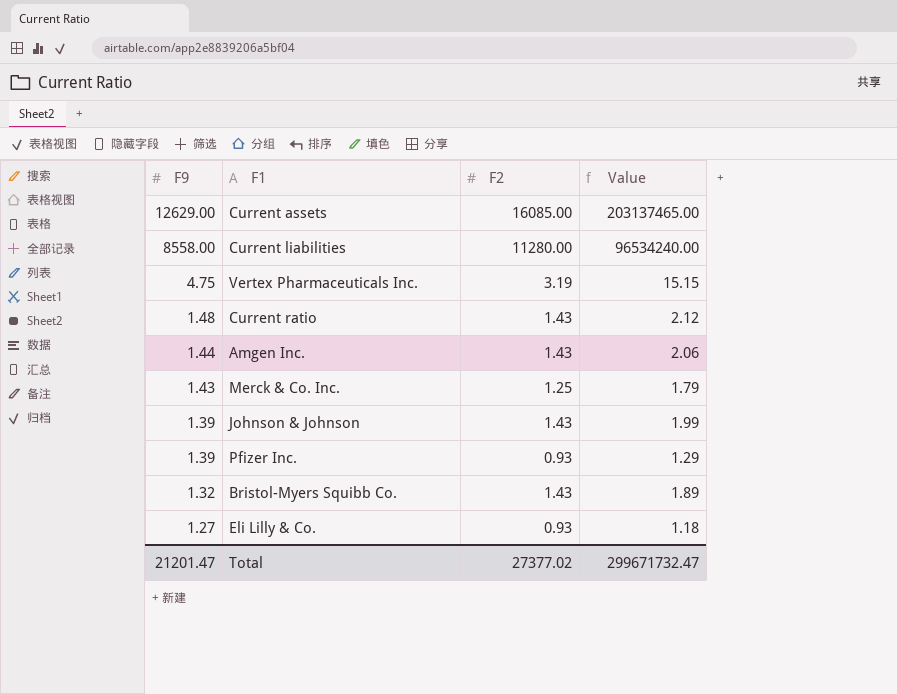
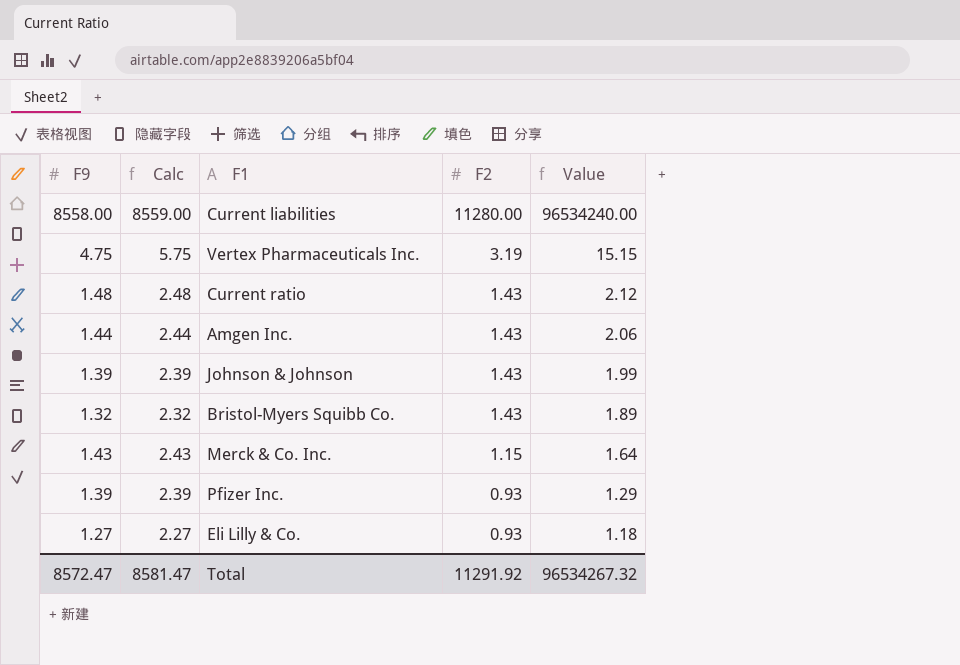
row order: F9 descending -> F2 descending
column Calc | formula: none -> [F9] + 1
row Current assets: 12629.00 | 16085.00 | 203137465.00 -> none
Merck & Co. Inc. | F2: 1.25 -> 1.15
Merck & Co. Inc. | Value: 1.79 -> 1.64
Total | F9: 21201.47 -> 8572.47
Total | F2: 27377.02 -> 11291.92
Total | Value: 299671732.47 -> 96534267.32

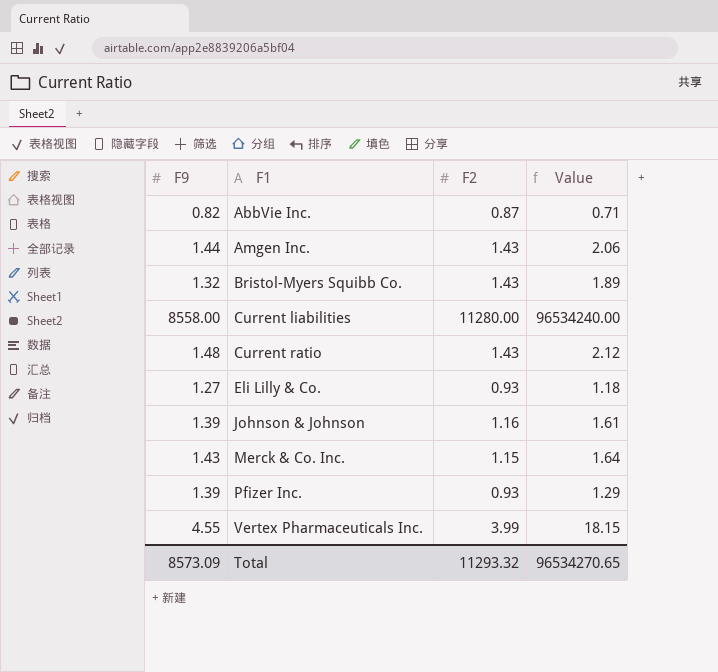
row order: F2 descending -> F1 ascending
column Calc | formula: [F9] + 1 -> none
row AbbVie Inc.: none -> 0.82 | 0.87 | 0.71
Johnson & Johnson | F2: 1.43 -> 1.16
Johnson & Johnson | Value: 1.99 -> 1.61
Vertex Pharmaceuticals Inc. | F9: 4.75 -> 4.55
Vertex Pharmaceuticals Inc. | F2: 3.19 -> 3.99
Vertex Pharmaceuticals Inc. | Value: 15.15 -> 18.15
Total | F9: 8572.47 -> 8573.09
Total | F2: 11291.92 -> 11293.32
Total | Value: 96534267.32 -> 96534270.65

